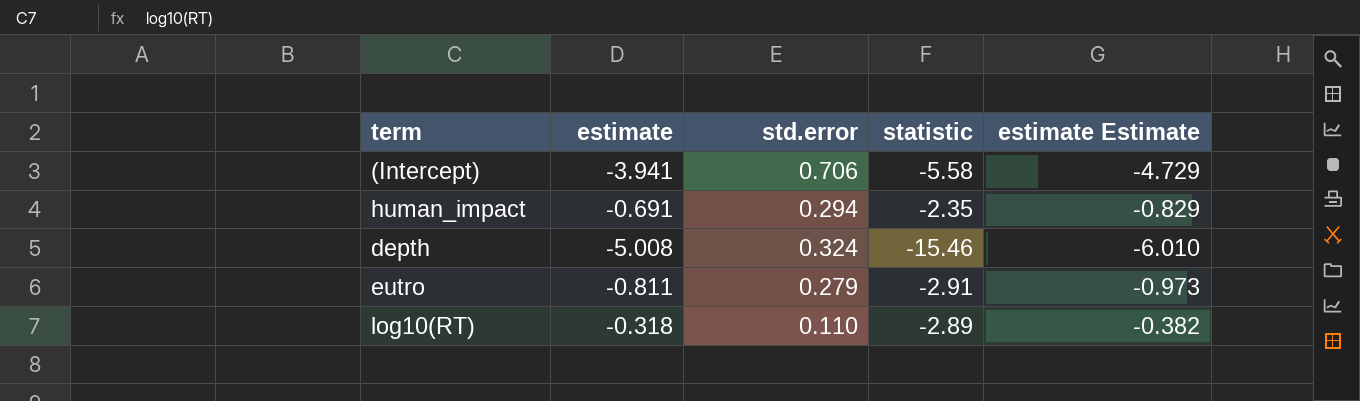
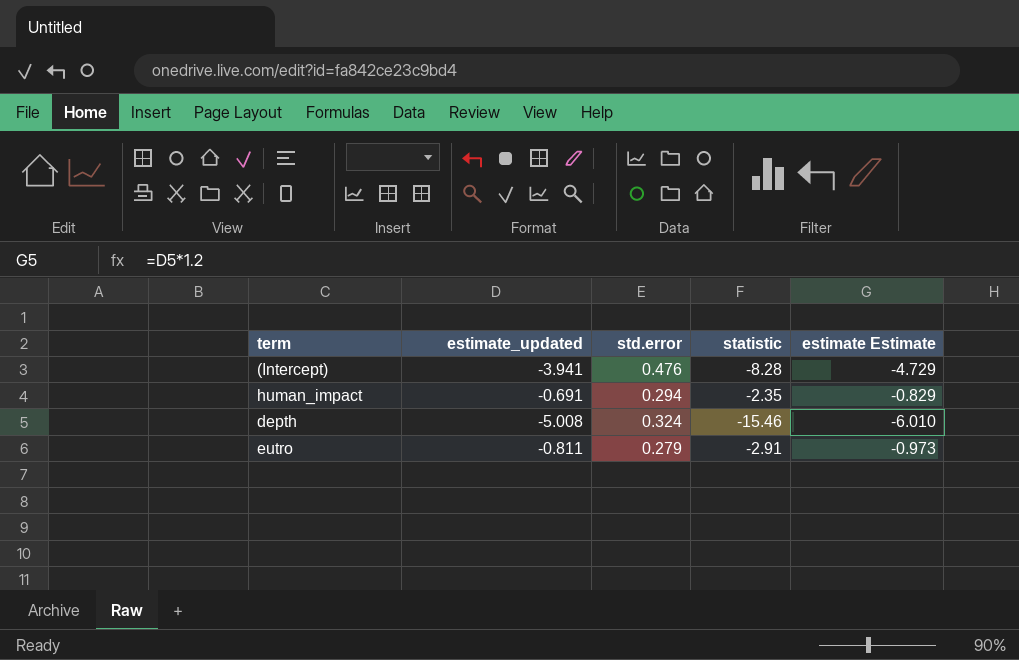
column name: estimate -> estimate_updated
row log10(RT): -0.318 | 0.110 | -2.89 | -0.382 -> none
(Intercept) | std.error: 0.706 -> 0.476
(Intercept) | statistic: -5.58 -> -8.28

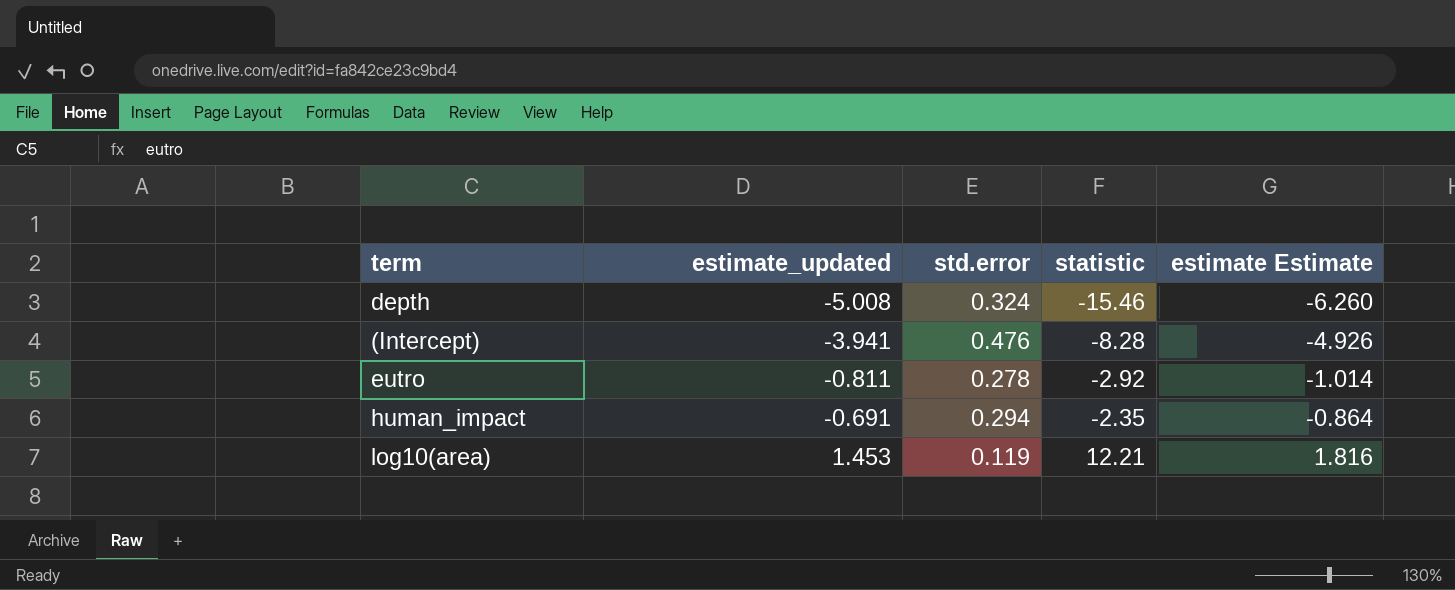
row order: none -> estimate_updated ascending
column estimate Estimate | formula: [estimate_updated] * 1.2 -> [estimate_updated] * 1.25
eutro | std.error: 0.279 -> 0.278
eutro | statistic: -2.91 -> -2.92
row log10(area): none -> 1.453 | 0.119 | 12.21 | 1.816

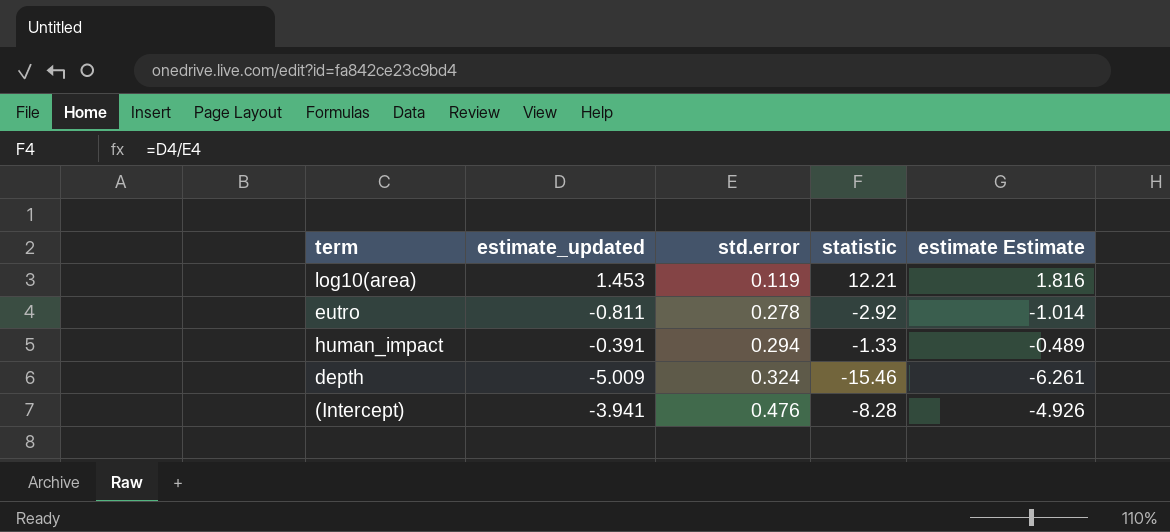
row order: estimate_updated ascending -> std.error ascending
human_impact | estimate_updated: -0.691 -> -0.391
human_impact | statistic: -2.35 -> -1.33
human_impact | estimate Estimate: -0.864 -> -0.489
depth | estimate_updated: -5.008 -> -5.009
depth | estimate Estimate: -6.260 -> -6.261

